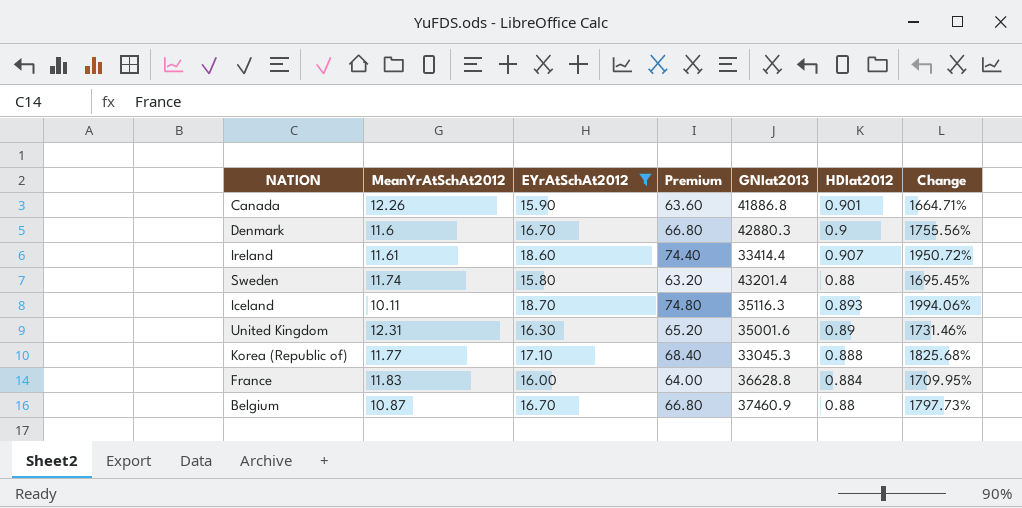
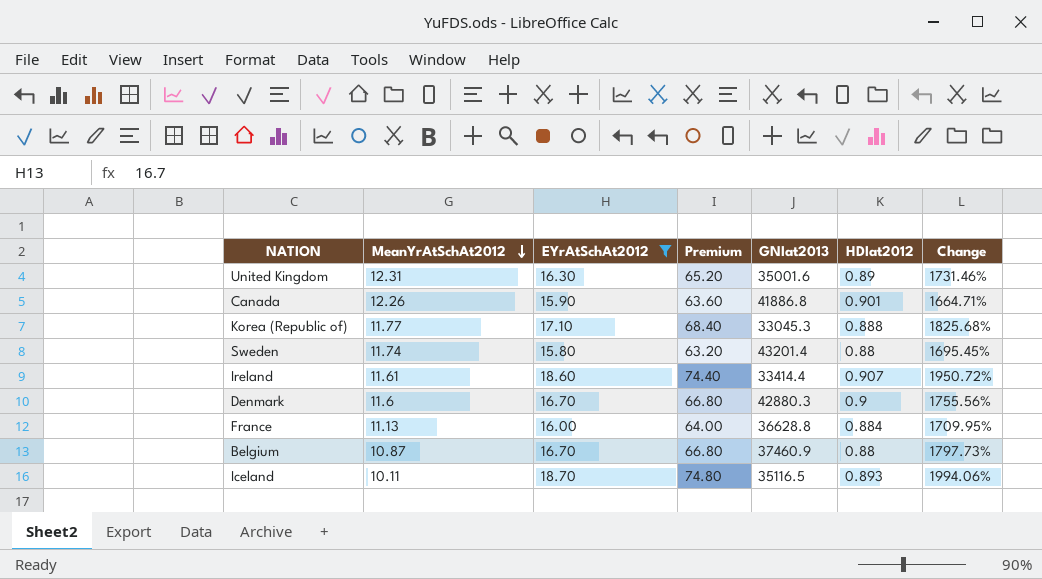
row order: none -> MeanYrAtSchAt2012 descending
France | MeanYrAtSchAt2012: 11.83 -> 11.13
Iceland | GNIat2013: 35116.3 -> 35116.5

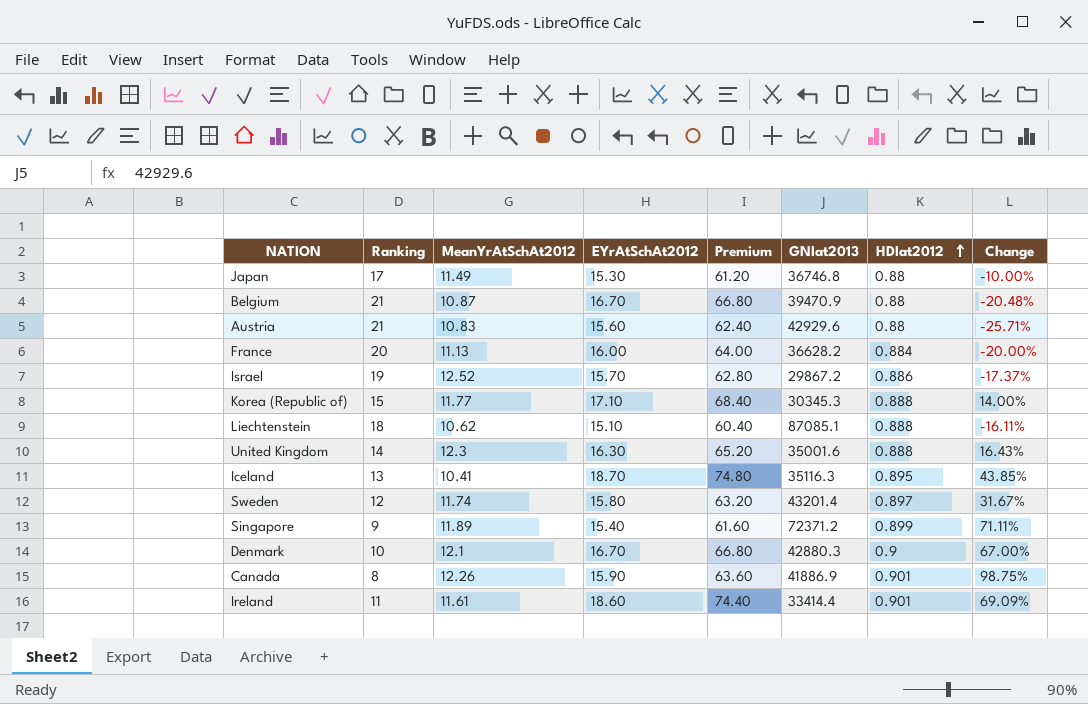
filter: EYrAtSchAt2012 >= 15.80 -> none
row order: MeanYrAtSchAt2012 descending -> HDIat2012 ascending
column Ranking | position: none -> 2
column Change | formula: ([EYrAtSchAt2012] - [HDIat2012]) / [HDIat2012] -> ([EYrAtSchAt2012] - [Ranking]) / [Ranking]
Belgium | GNIat2013: 37460.9 -> 39470.9
France | GNIat2013: 36628.8 -> 36628.2
Korea (Republic of) | GNIat2013: 33045.3 -> 30345.3
United Kingdom | MeanYrAtSchAt2012: 12.31 -> 12.3
United Kingdom | HDIat2012: 0.89 -> 0.888
Iceland | MeanYrAtSchAt2012: 10.11 -> 10.41
Iceland | GNIat2013: 35116.5 -> 35116.3
Iceland | HDIat2012: 0.893 -> 0.895
Sweden | HDIat2012: 0.88 -> 0.897
Denmark | MeanYrAtSchAt2012: 11.6 -> 12.1
Canada | GNIat2013: 41886.8 -> 41886.9
Ireland | HDIat2012: 0.907 -> 0.901

